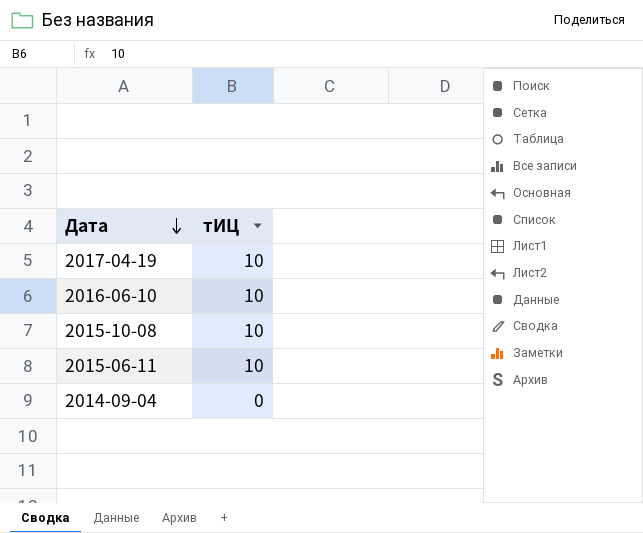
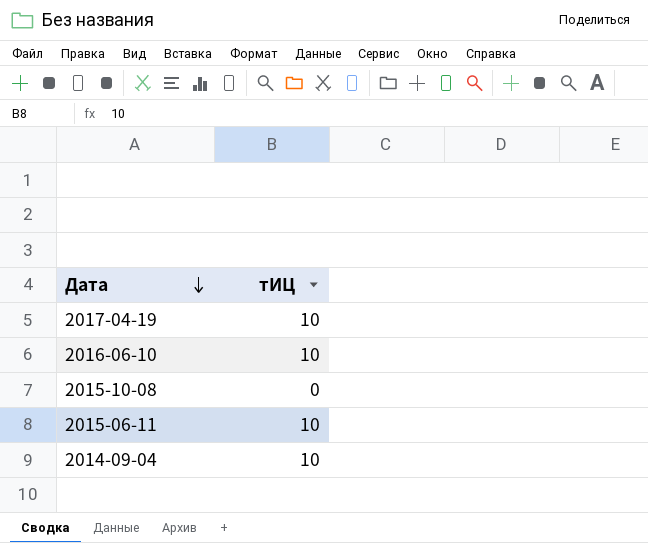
2015-10-08 | тИЦ: 10 -> 0
2014-09-04 | тИЦ: 0 -> 10

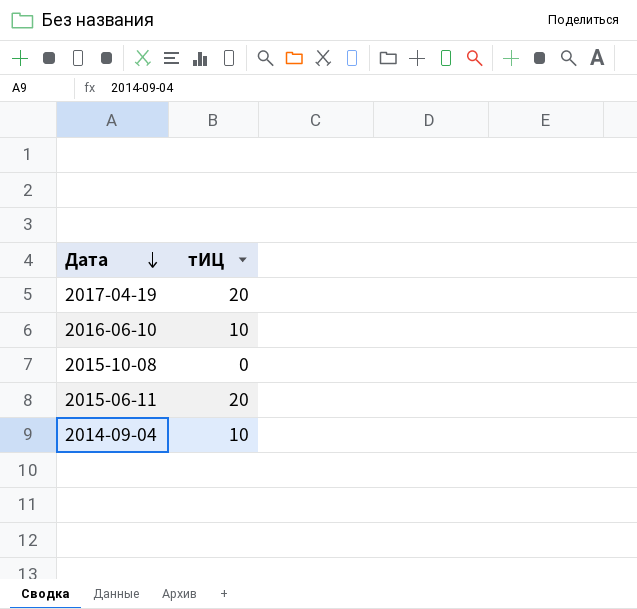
2017-04-19 | тИЦ: 10 -> 20
2015-06-11 | тИЦ: 10 -> 20

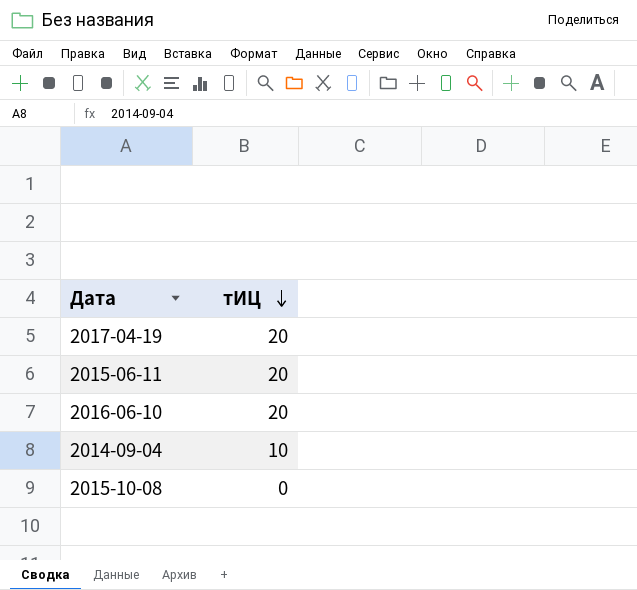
row order: Дата descending -> тИЦ descending
2016-06-10 | тИЦ: 10 -> 20

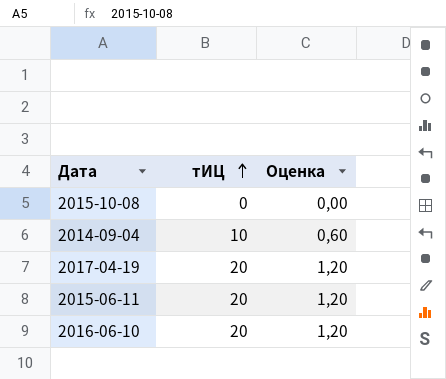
row order: тИЦ descending -> тИЦ ascending
column Оценка | formula: none -> [тИЦ] * 0,06

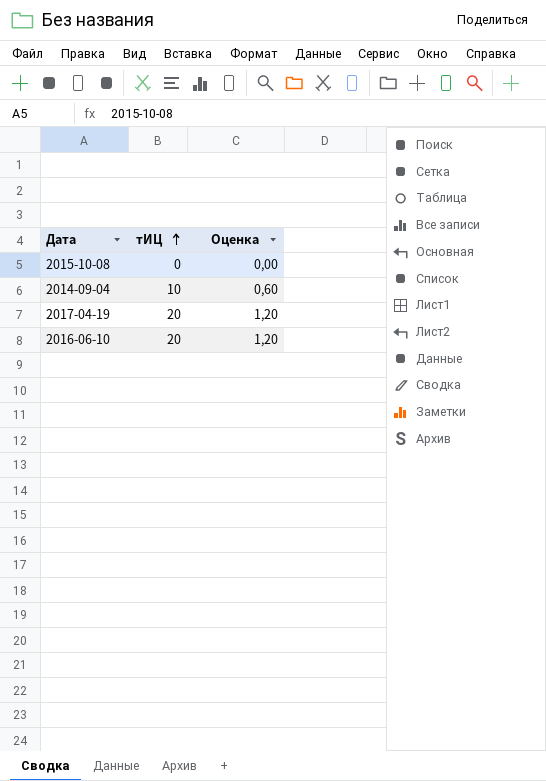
row 2015-06-11: 20 | 1,20 -> none

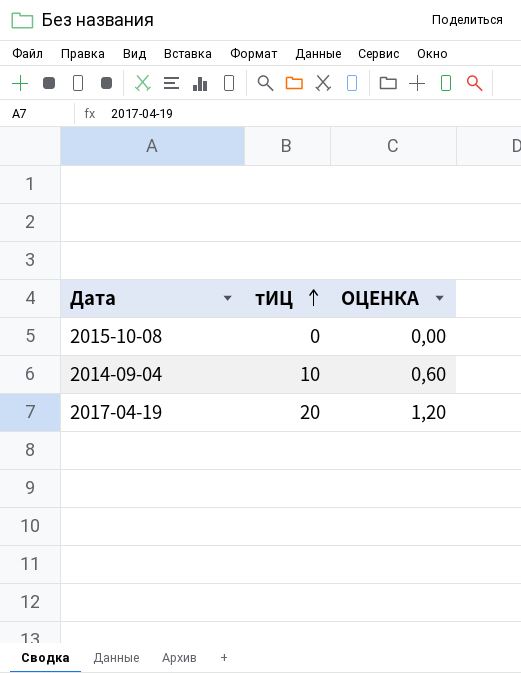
column name: Оценка -> ОЦЕНКА
row 2016-06-10: 20 | 1,20 -> none

